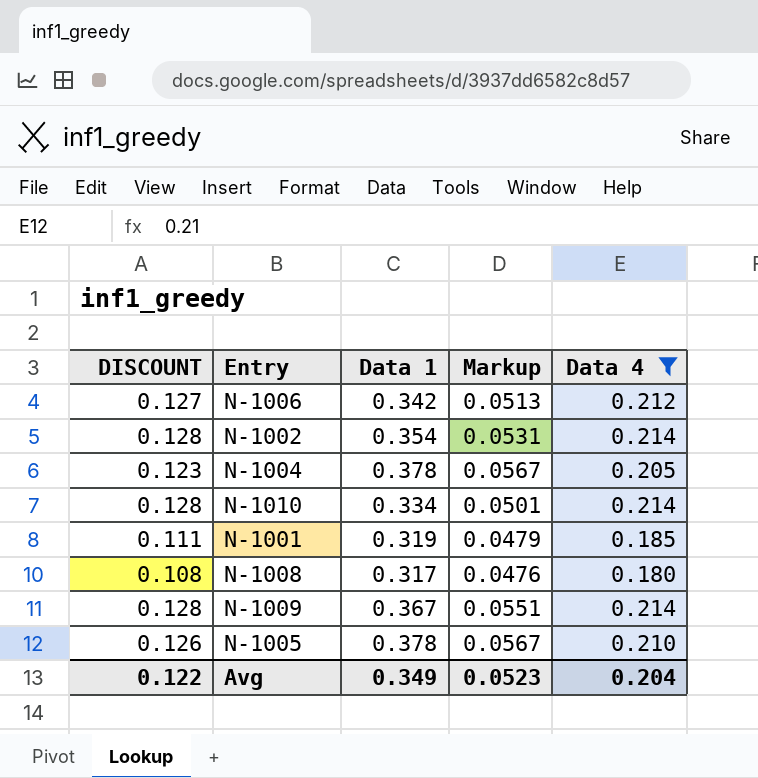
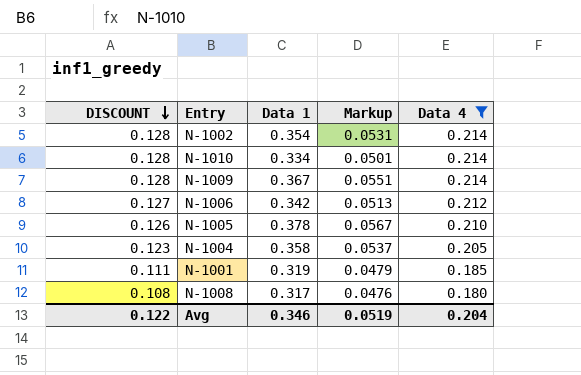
row order: none -> DISCOUNT descending
N-1004 | Data 1: 0.378 -> 0.358
N-1004 | Markup: 0.0567 -> 0.0537
Avg | Data 1: 0.349 -> 0.346
Avg | Markup: 0.0523 -> 0.0519

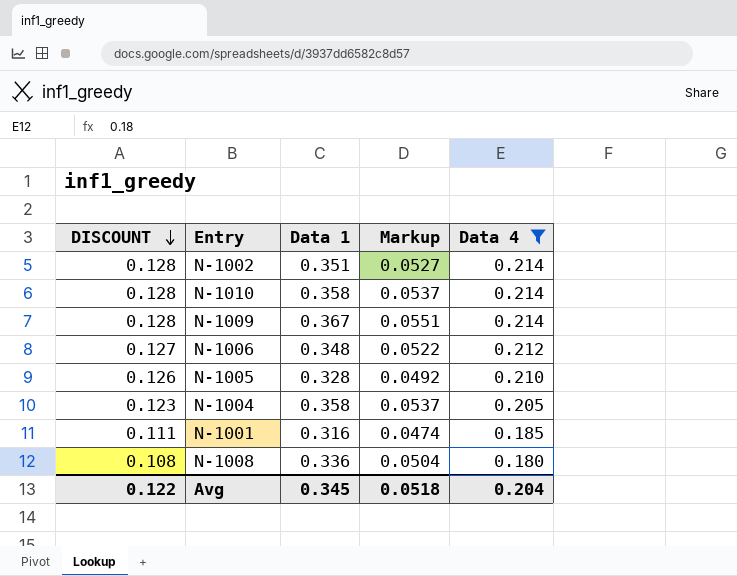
N-1002 | Data 1: 0.354 -> 0.351
N-1002 | Markup: 0.0531 -> 0.0527
N-1010 | Data 1: 0.334 -> 0.358
N-1010 | Markup: 0.0501 -> 0.0537
N-1006 | Data 1: 0.342 -> 0.348
N-1006 | Markup: 0.0513 -> 0.0522
N-1005 | Data 1: 0.378 -> 0.328
N-1005 | Markup: 0.0567 -> 0.0492
N-1001 | Data 1: 0.319 -> 0.316
N-1001 | Markup: 0.0479 -> 0.0474
N-1008 | Data 1: 0.317 -> 0.336
N-1008 | Markup: 0.0476 -> 0.0504
Avg | Data 1: 0.346 -> 0.345
Avg | Markup: 0.0519 -> 0.0518

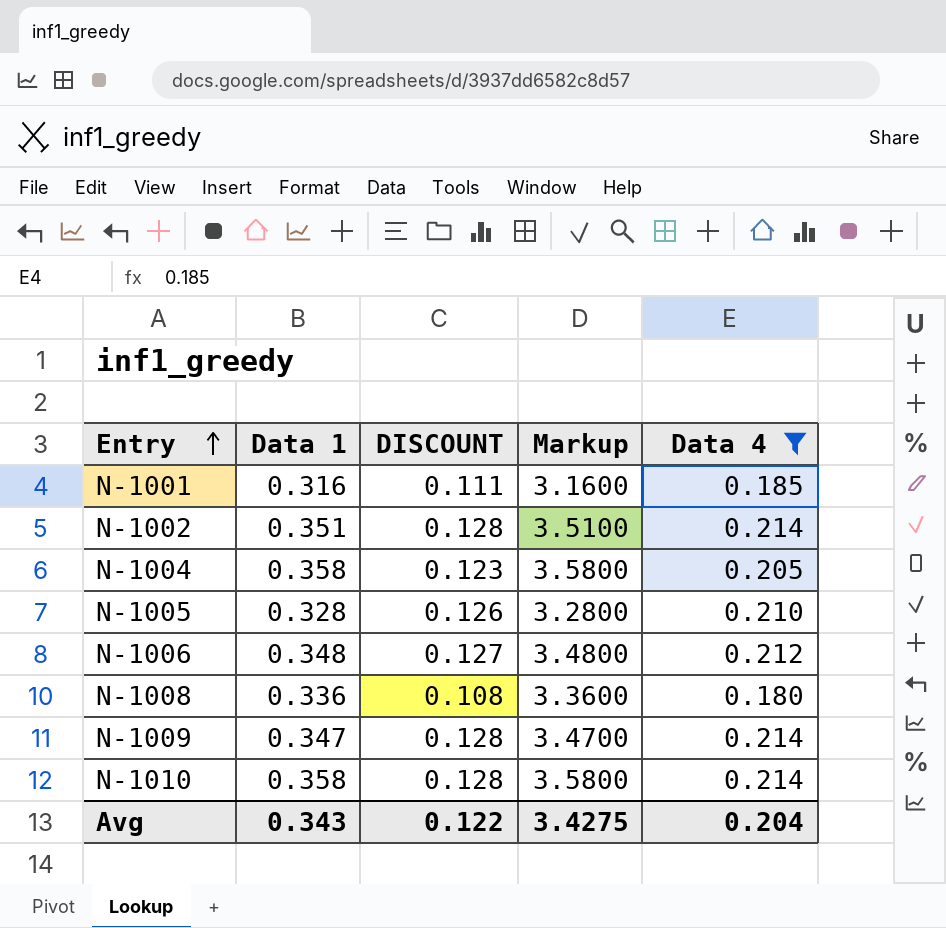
row order: DISCOUNT descending -> Entry ascending
column DISCOUNT | position: 1 -> 3
column Markup | formula: [Data 1] * 0.15 -> [Data 1] * 10
N-1009 | Data 1: 0.367 -> 0.347
Avg | Data 1: 0.345 -> 0.343
Avg | Markup: 0.0518 -> 3.4275

